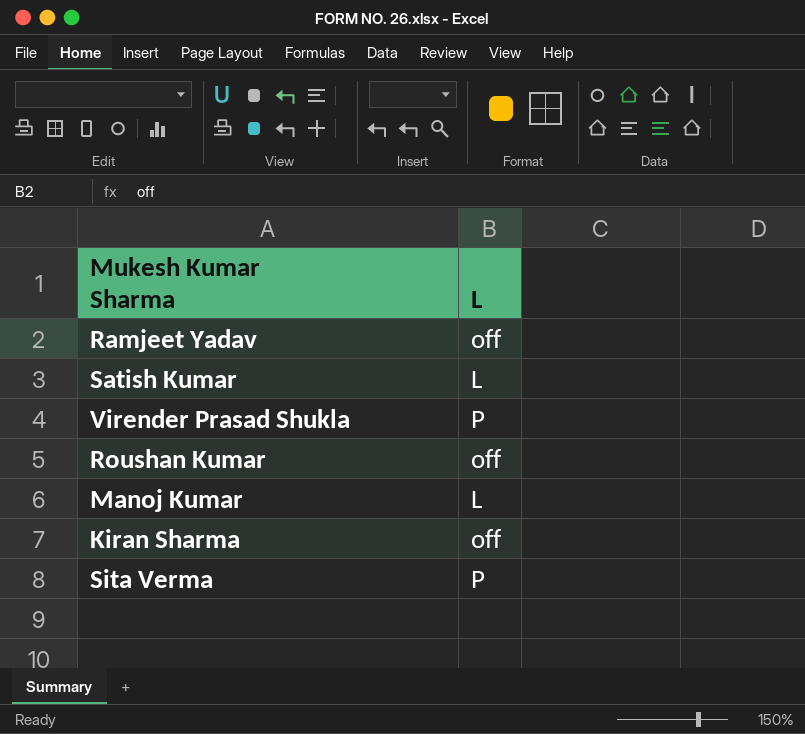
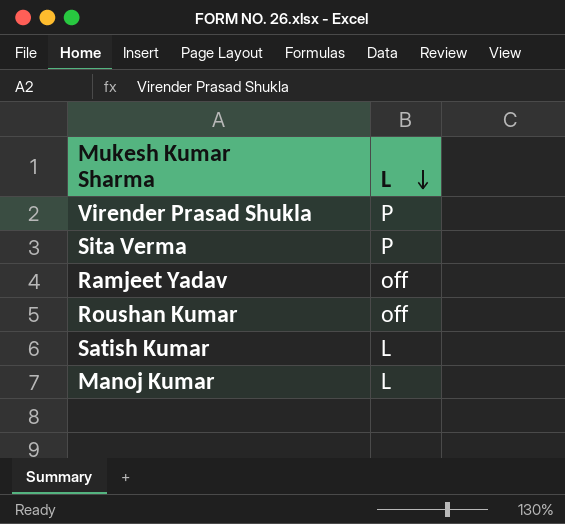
row order: none -> L descending
row Kiran Sharma: off -> none

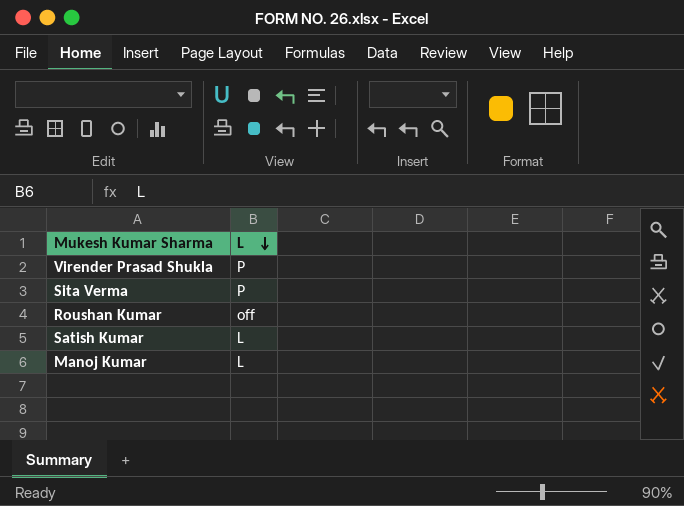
row Ramjeet Yadav: off -> none

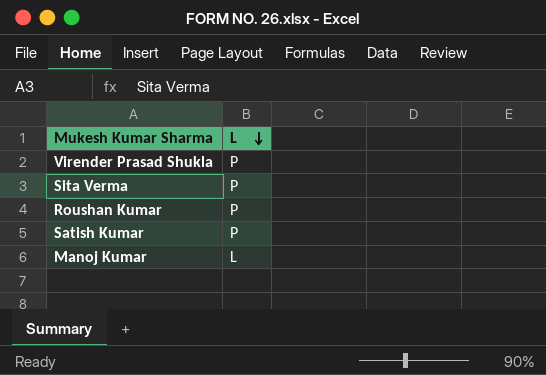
Roushan Kumar | L: off -> P
Satish Kumar | L: L -> P

